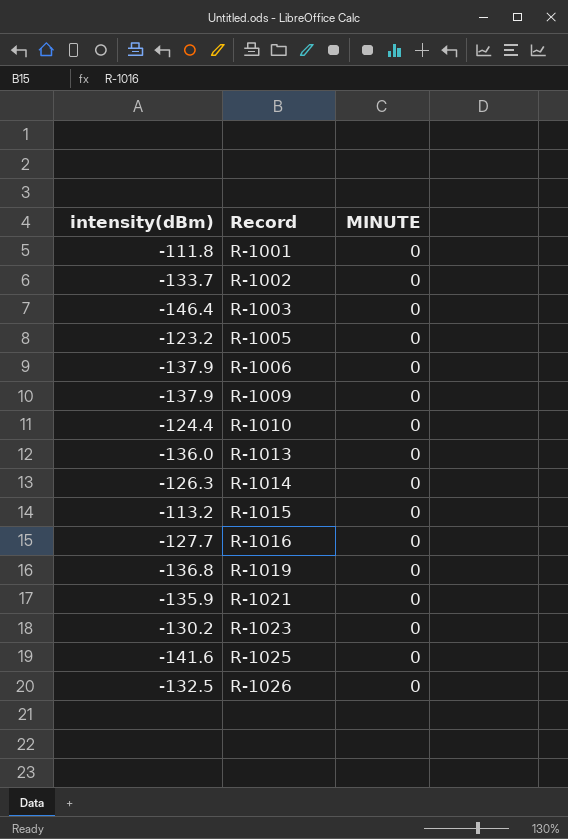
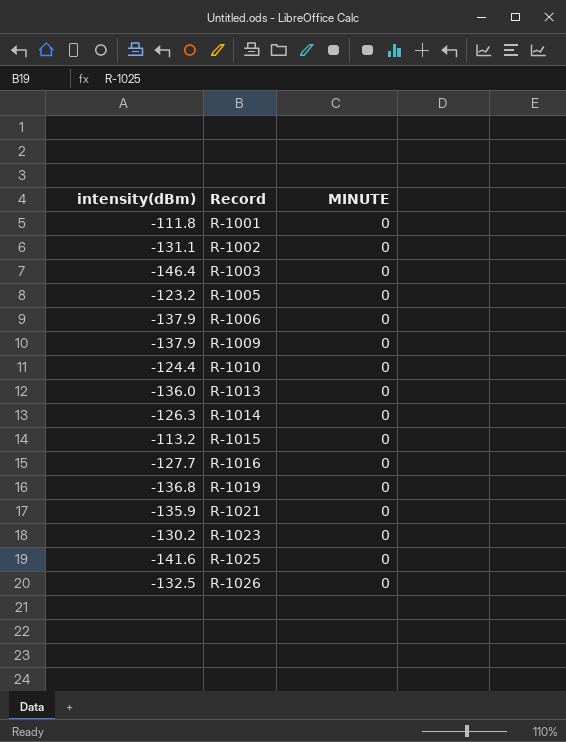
R-1002 | intensity(dBm): -133.7 -> -131.1

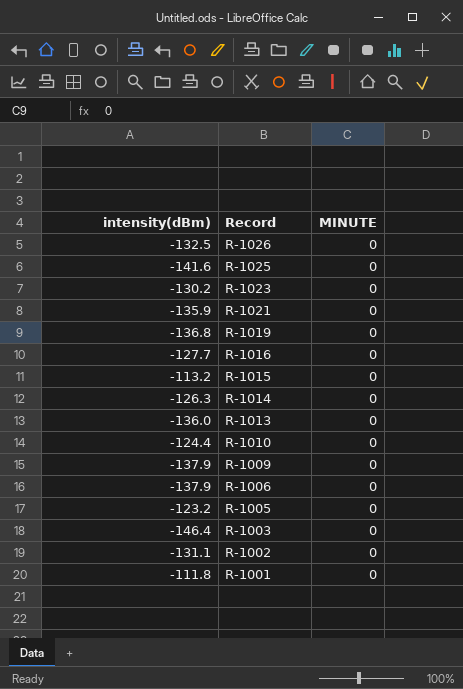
row order: Record ascending -> Record descending

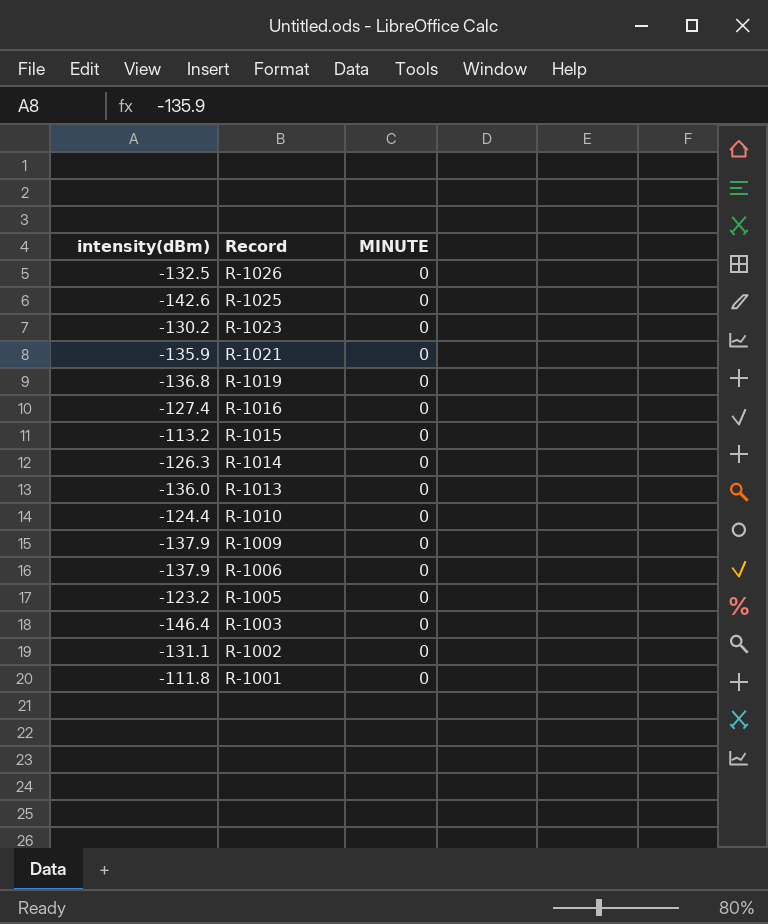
R-1025 | intensity(dBm): -141.6 -> -142.6
R-1016 | intensity(dBm): -127.7 -> -127.4

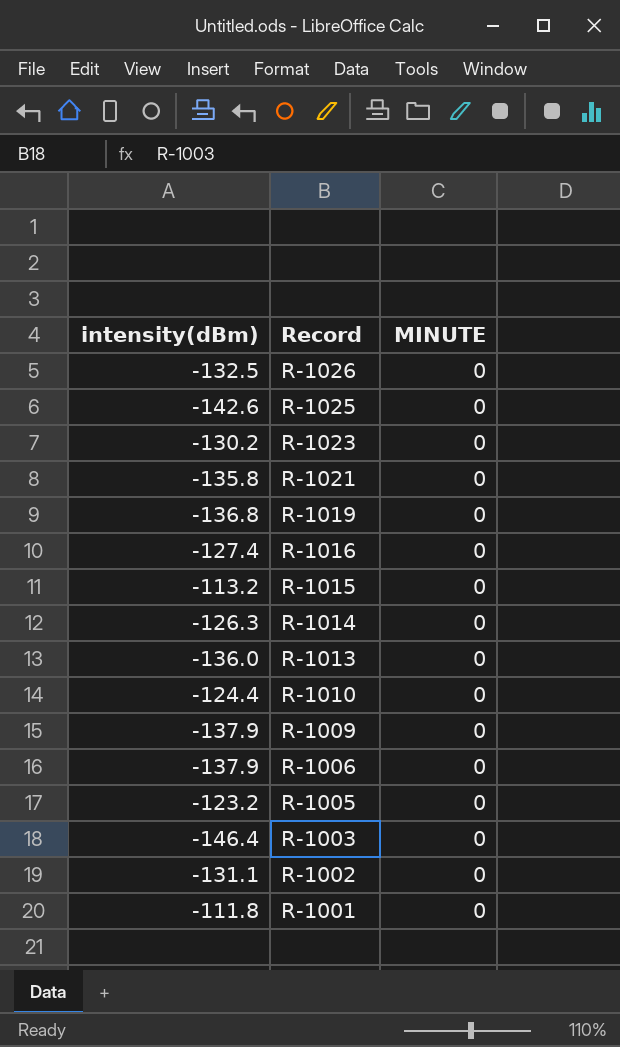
R-1021 | intensity(dBm): -135.9 -> -135.8

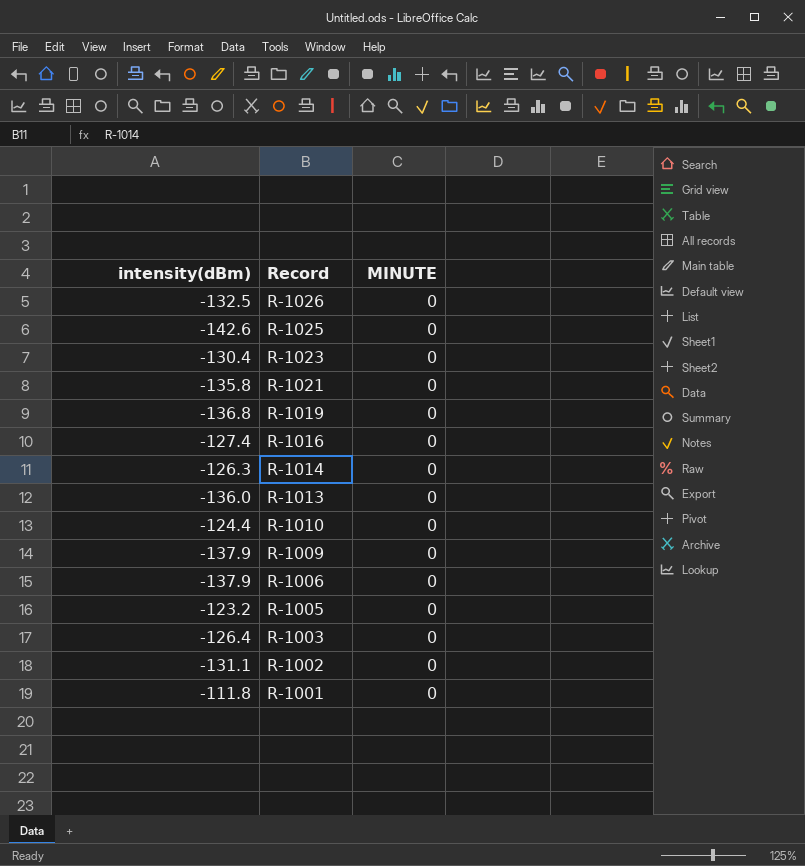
row R-1015: -113.2 | 0 -> none
R-1023 | intensity(dBm): -130.2 -> -130.4
R-1003 | intensity(dBm): -146.4 -> -126.4

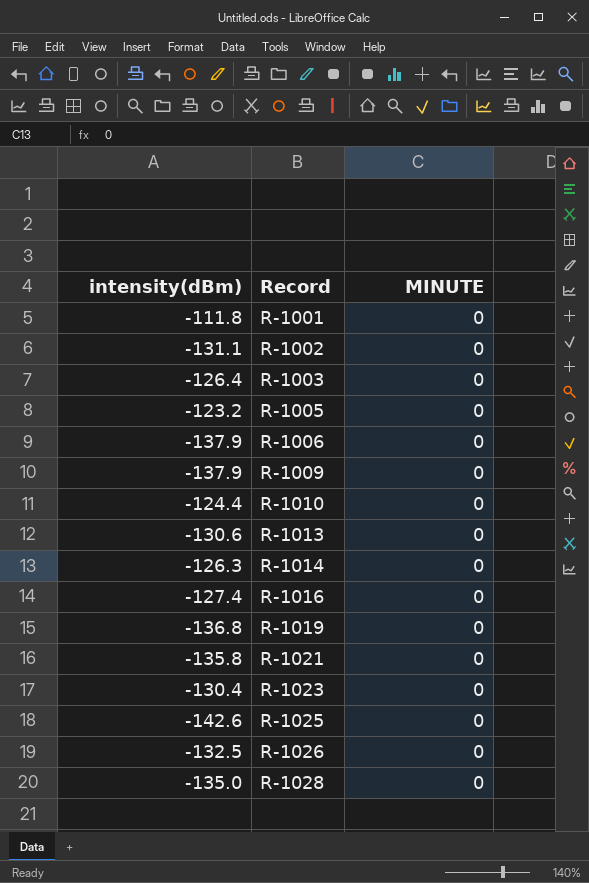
row order: Record descending -> Record ascending
R-1013 | intensity(dBm): -136.0 -> -130.6
row R-1028: none -> -135.0 | 0

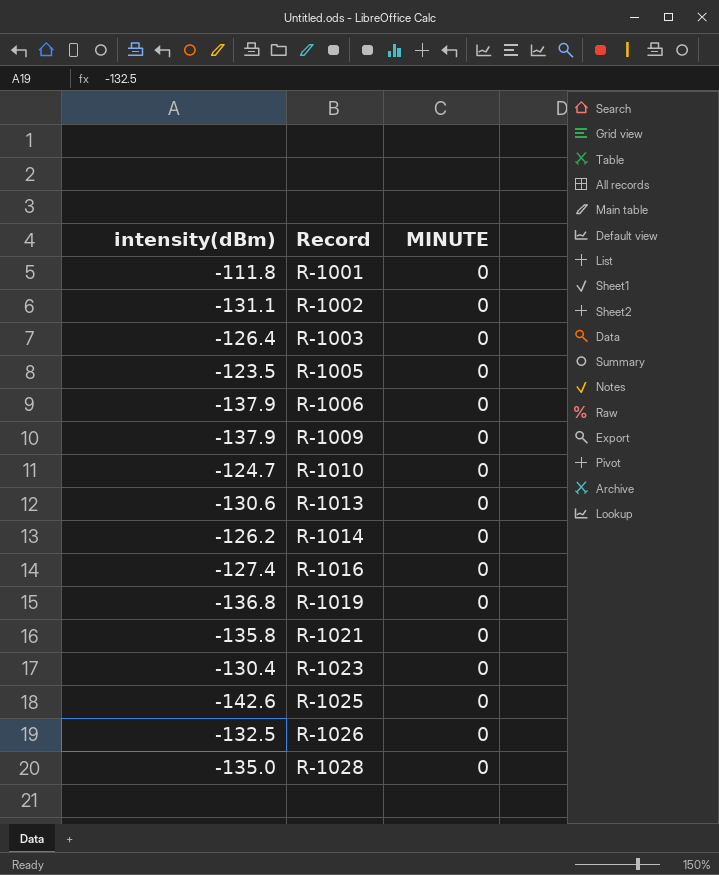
R-1005 | intensity(dBm): -123.2 -> -123.5
R-1010 | intensity(dBm): -124.4 -> -124.7
R-1014 | intensity(dBm): -126.3 -> -126.2

